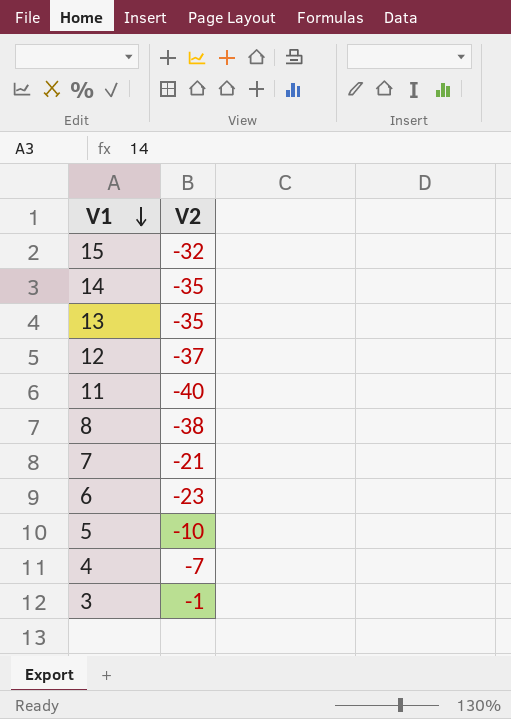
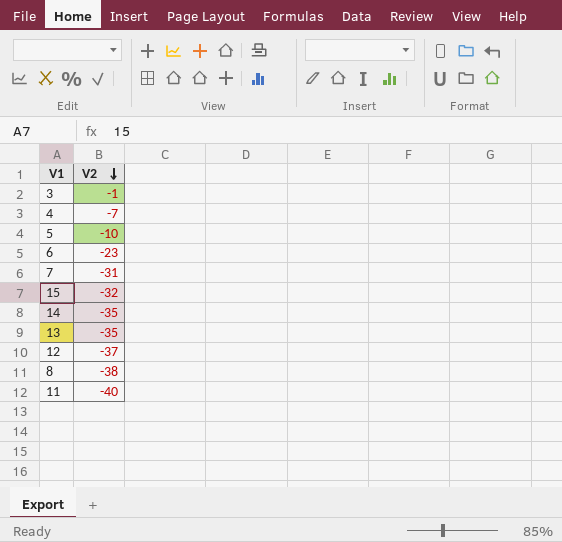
row order: V1 descending -> V2 descending
7 | V2: -21 -> -31

